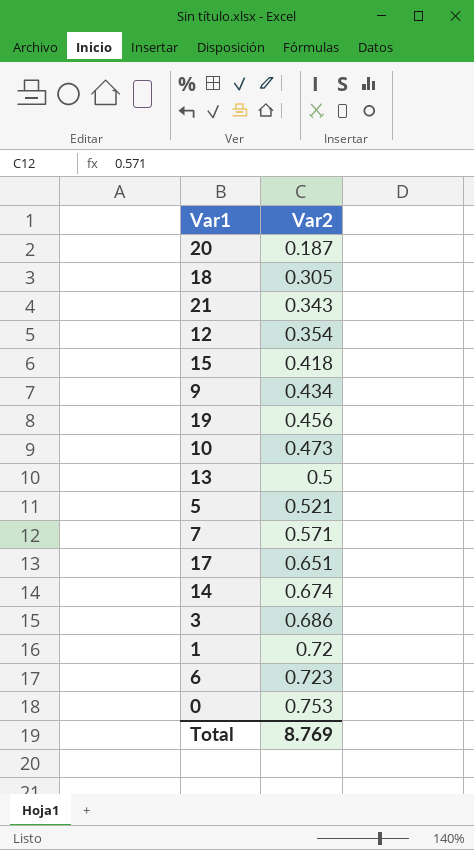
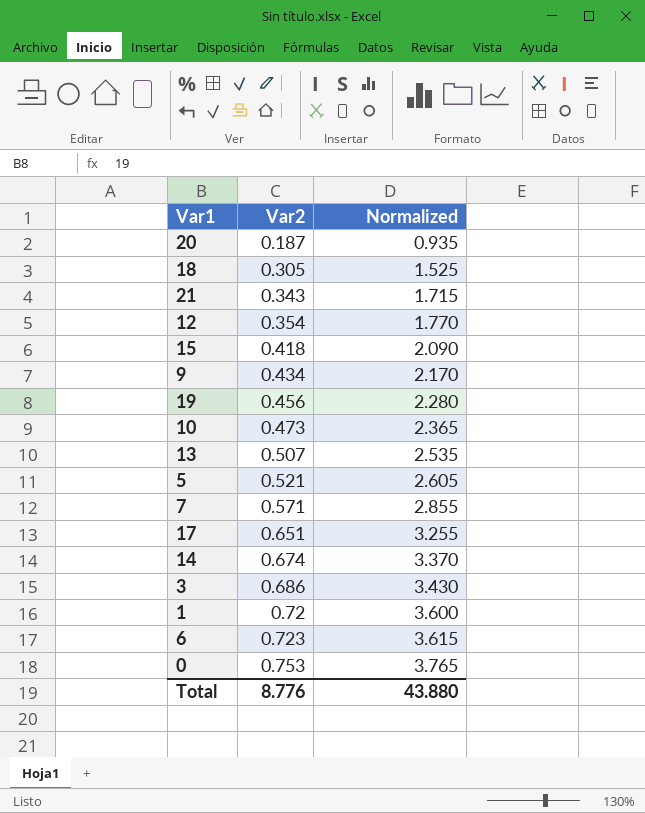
column Normalized | formula: none -> [Var2] * 5
13 | Var2: 0.5 -> 0.507
Total | Var2: 8.769 -> 8.776

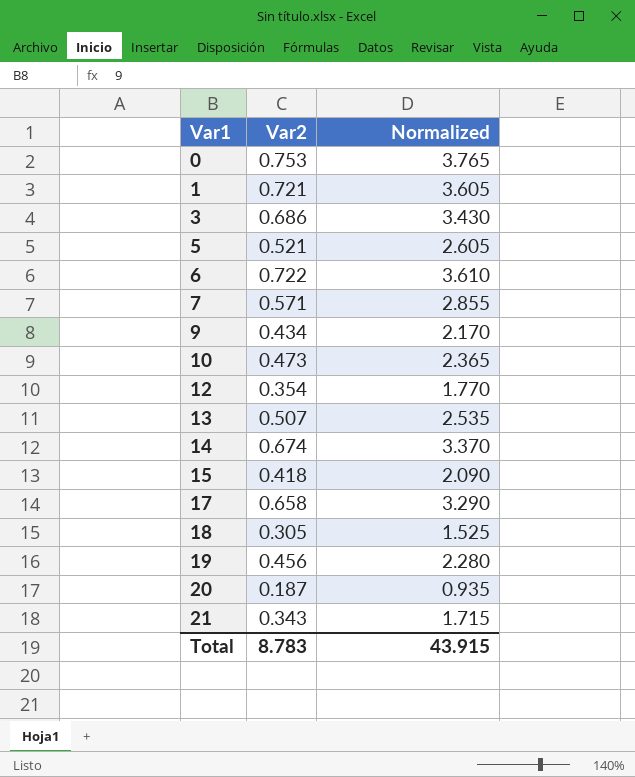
row order: Var2 ascending -> Var1 ascending
1 | Var2: 0.72 -> 0.721
1 | Normalized: 3.600 -> 3.605
6 | Var2: 0.723 -> 0.722
6 | Normalized: 3.615 -> 3.610
17 | Var2: 0.651 -> 0.658
17 | Normalized: 3.255 -> 3.290
Total | Var2: 8.776 -> 8.783
Total | Normalized: 43.880 -> 43.915

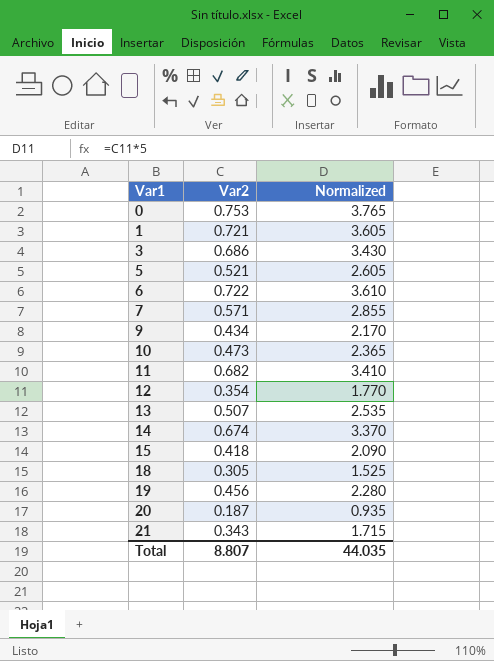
row 17: 0.658 | 3.290 -> none
row 11: none -> 0.682 | 3.410
Total | Var2: 8.783 -> 8.807
Total | Normalized: 43.915 -> 44.035

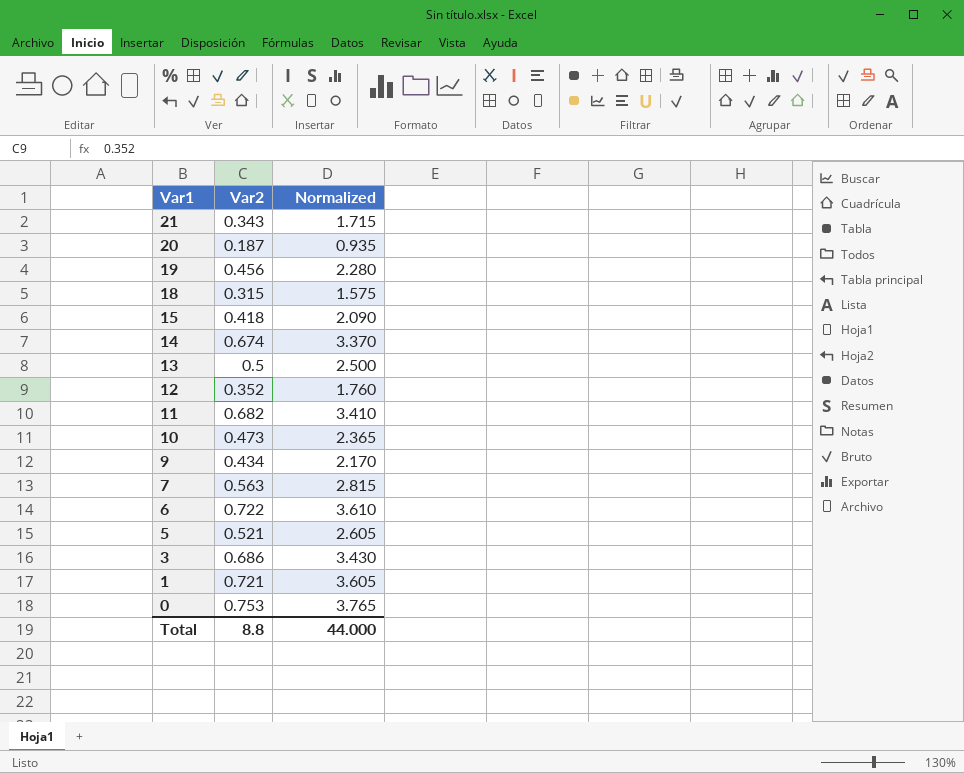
row order: Var1 ascending -> Var1 descending
18 | Var2: 0.305 -> 0.315
18 | Normalized: 1.525 -> 1.575
13 | Var2: 0.507 -> 0.5
13 | Normalized: 2.535 -> 2.500
12 | Var2: 0.354 -> 0.352
12 | Normalized: 1.770 -> 1.760
7 | Var2: 0.571 -> 0.563
7 | Normalized: 2.855 -> 2.815
Total | Var2: 8.807 -> 8.8
Total | Normalized: 44.035 -> 44.000

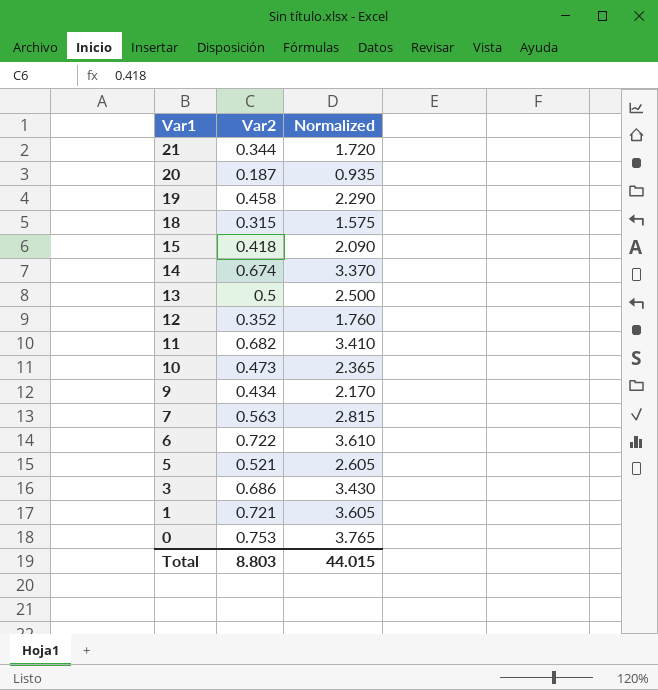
21 | Var2: 0.343 -> 0.344
21 | Normalized: 1.715 -> 1.720
19 | Var2: 0.456 -> 0.458
19 | Normalized: 2.280 -> 2.290
Total | Var2: 8.8 -> 8.803
Total | Normalized: 44.000 -> 44.015

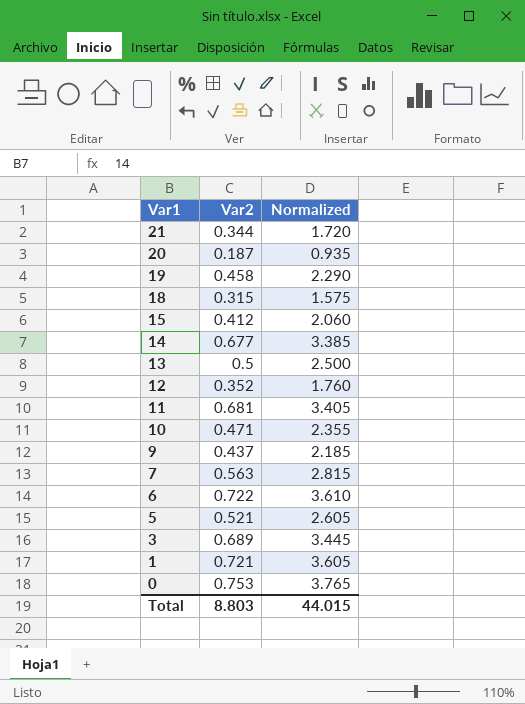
15 | Var2: 0.418 -> 0.412
15 | Normalized: 2.090 -> 2.060
14 | Var2: 0.674 -> 0.677
14 | Normalized: 3.370 -> 3.385
11 | Var2: 0.682 -> 0.681
11 | Normalized: 3.410 -> 3.405
10 | Var2: 0.473 -> 0.471
10 | Normalized: 2.365 -> 2.355
9 | Var2: 0.434 -> 0.437
9 | Normalized: 2.170 -> 2.185
3 | Var2: 0.686 -> 0.689
3 | Normalized: 3.430 -> 3.445

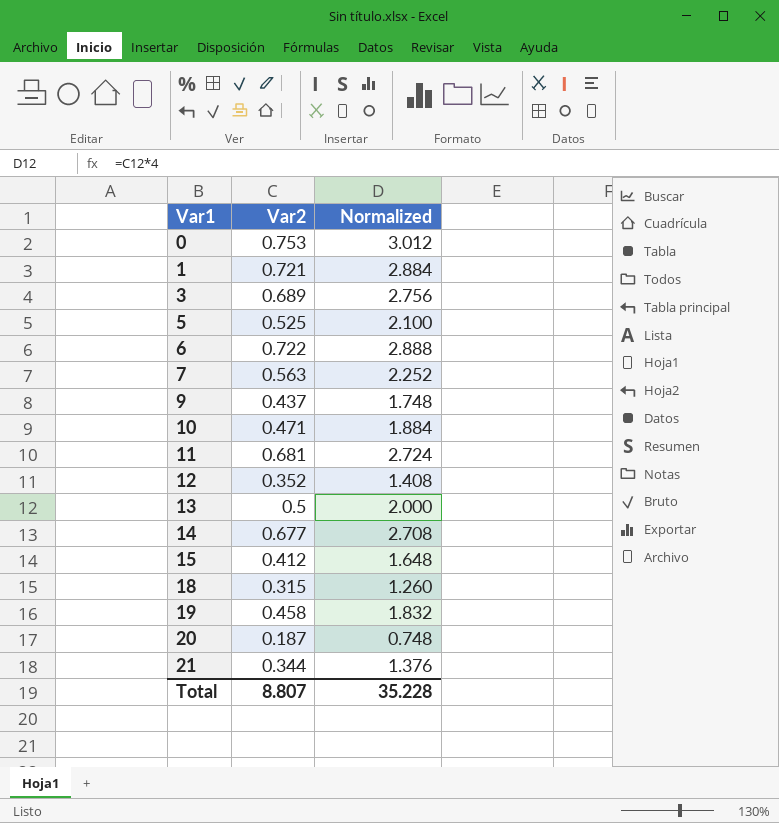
row order: Var1 descending -> Var1 ascending
column Normalized | formula: [Var2] * 5 -> [Var2] * 4
5 | Var2: 0.521 -> 0.525
Total | Var2: 8.803 -> 8.807
Total | Normalized: 44.015 -> 35.228

